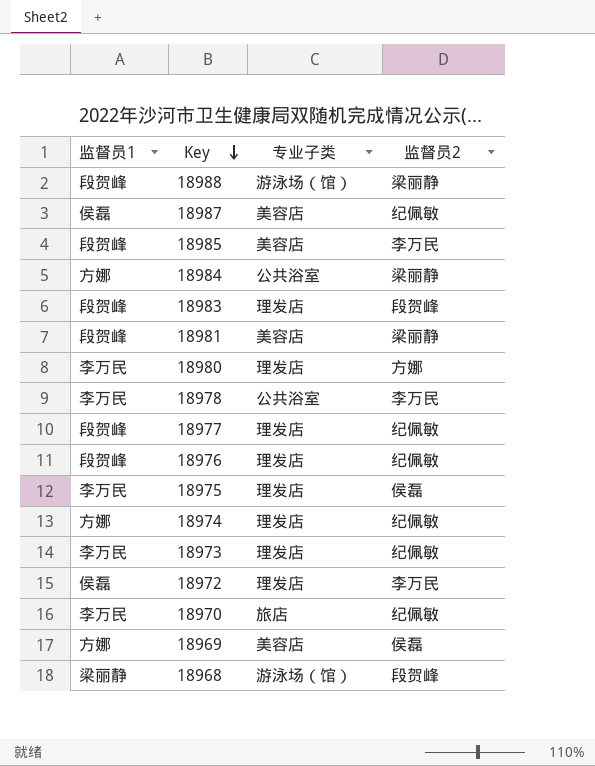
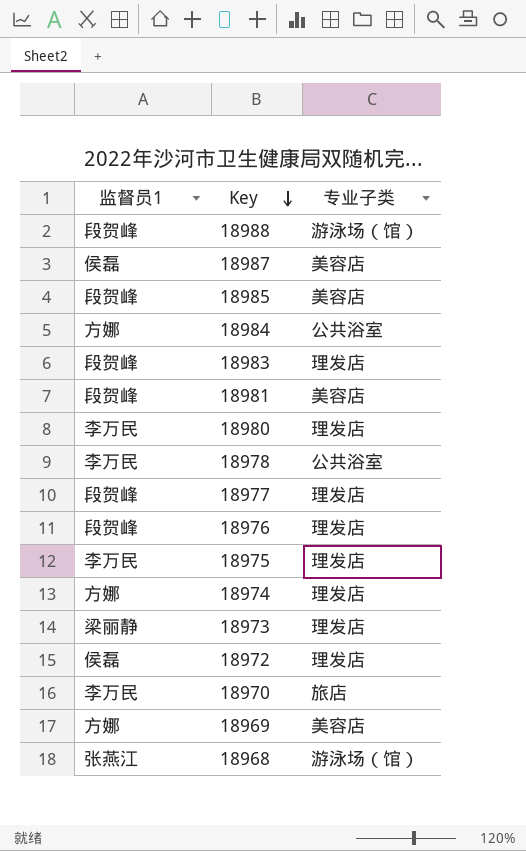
column 监督员2 | position: 4 -> none
18973 | 监督员1: 李万民 -> 梁丽静
18968 | 监督员1: 梁丽静 -> 张燕江

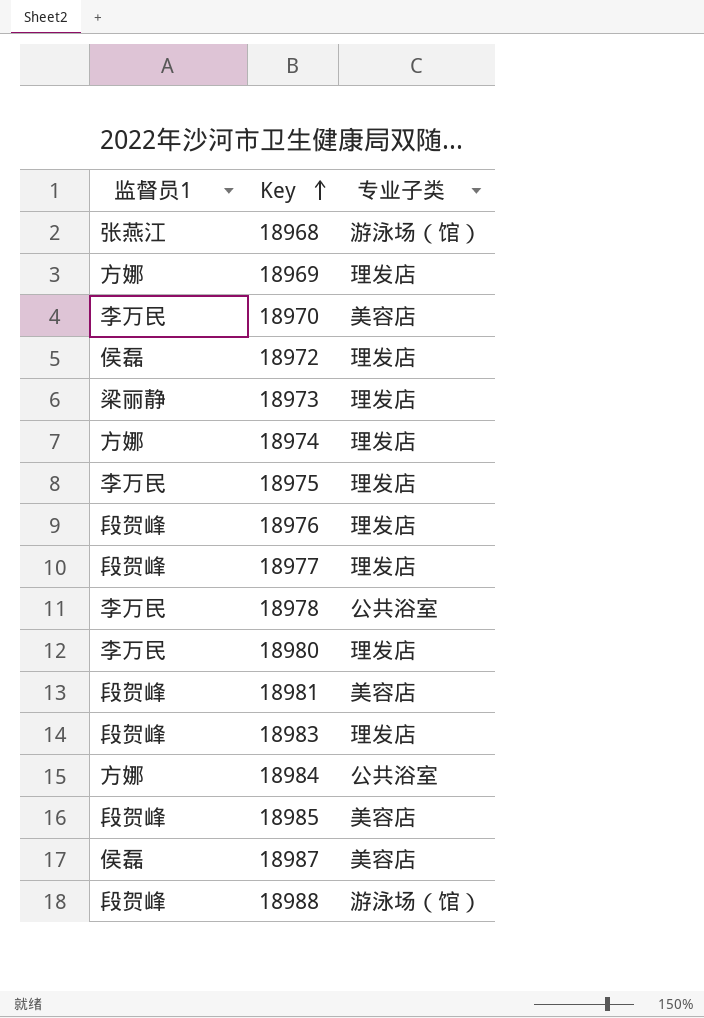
row order: Key descending -> Key ascending
18969 | 专业子类: 美容店 -> 理发店
18970 | 专业子类: 旅店 -> 美容店

